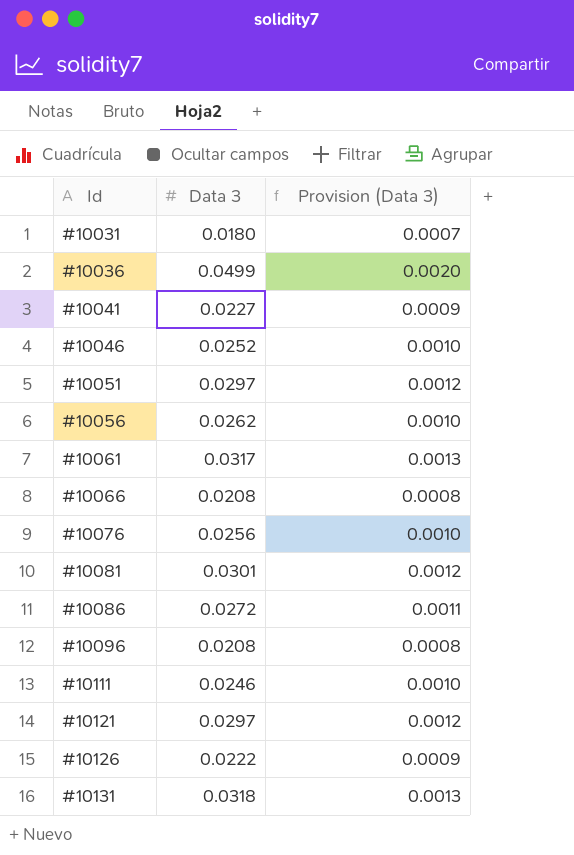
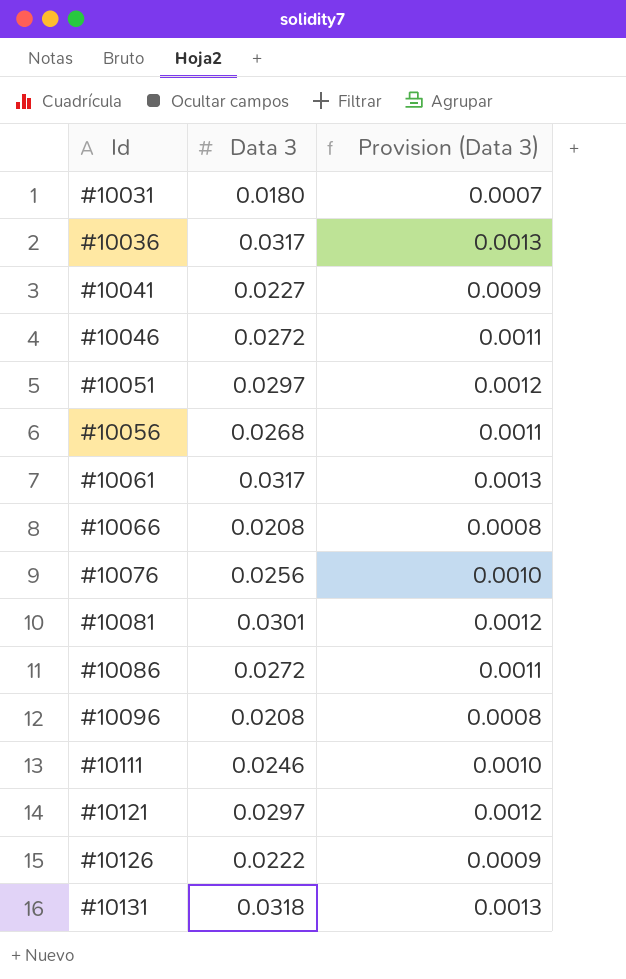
#10036 | Data 3: 0.0499 -> 0.0317
#10036 | Provision (Data 3): 0.0020 -> 0.0013
#10046 | Data 3: 0.0252 -> 0.0272
#10046 | Provision (Data 3): 0.0010 -> 0.0011
#10056 | Data 3: 0.0262 -> 0.0268
#10056 | Provision (Data 3): 0.0010 -> 0.0011

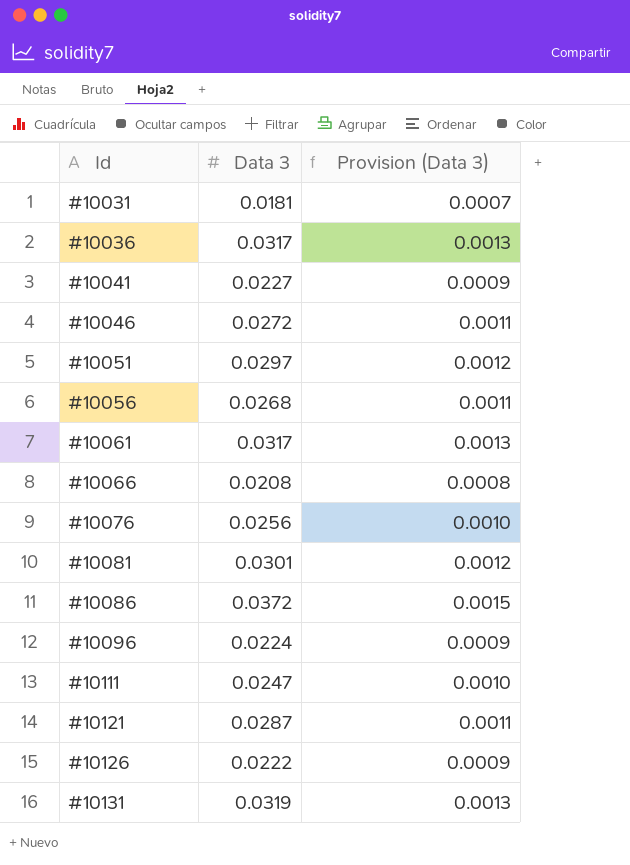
#10031 | Data 3: 0.0180 -> 0.0181
#10086 | Data 3: 0.0272 -> 0.0372
#10086 | Provision (Data 3): 0.0011 -> 0.0015
#10096 | Data 3: 0.0208 -> 0.0224
#10096 | Provision (Data 3): 0.0008 -> 0.0009
#10111 | Data 3: 0.0246 -> 0.0247
#10121 | Data 3: 0.0297 -> 0.0287
#10121 | Provision (Data 3): 0.0012 -> 0.0011
#10131 | Data 3: 0.0318 -> 0.0319

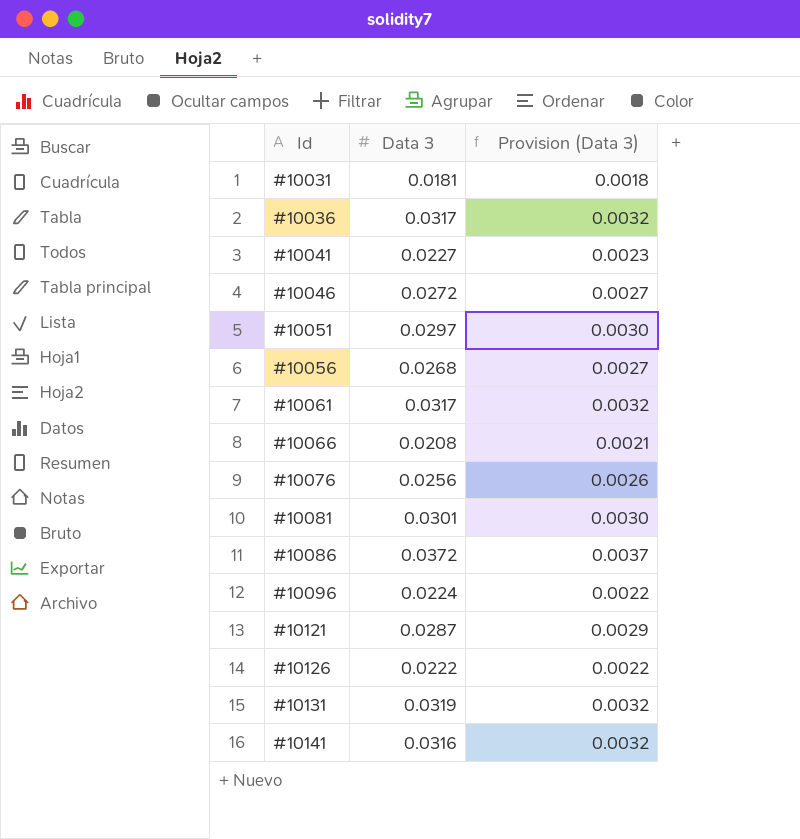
column Provision (Data 3) | formula: [Data 3] * 0.04 -> [Data 3] * 0.1
row #10111: 0.0247 | 0.0010 -> none
row #10141: none -> 0.0316 | 0.0032

